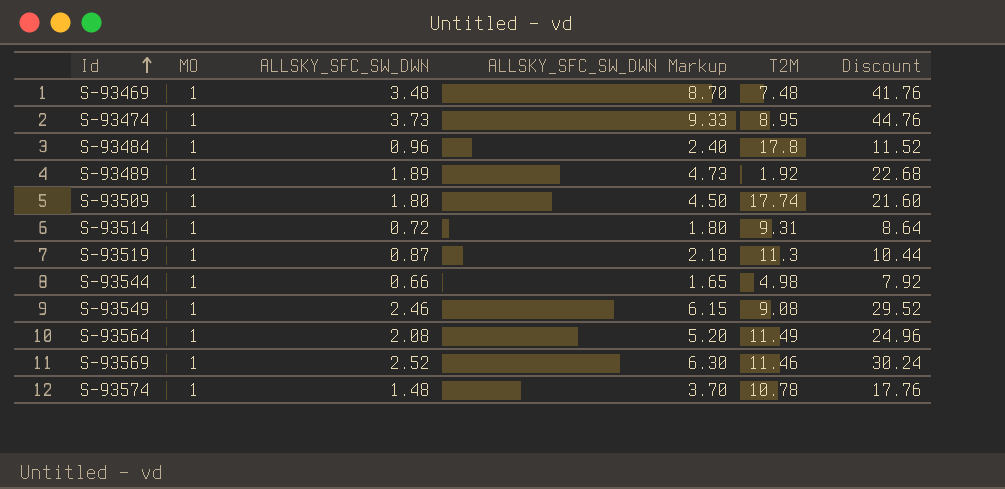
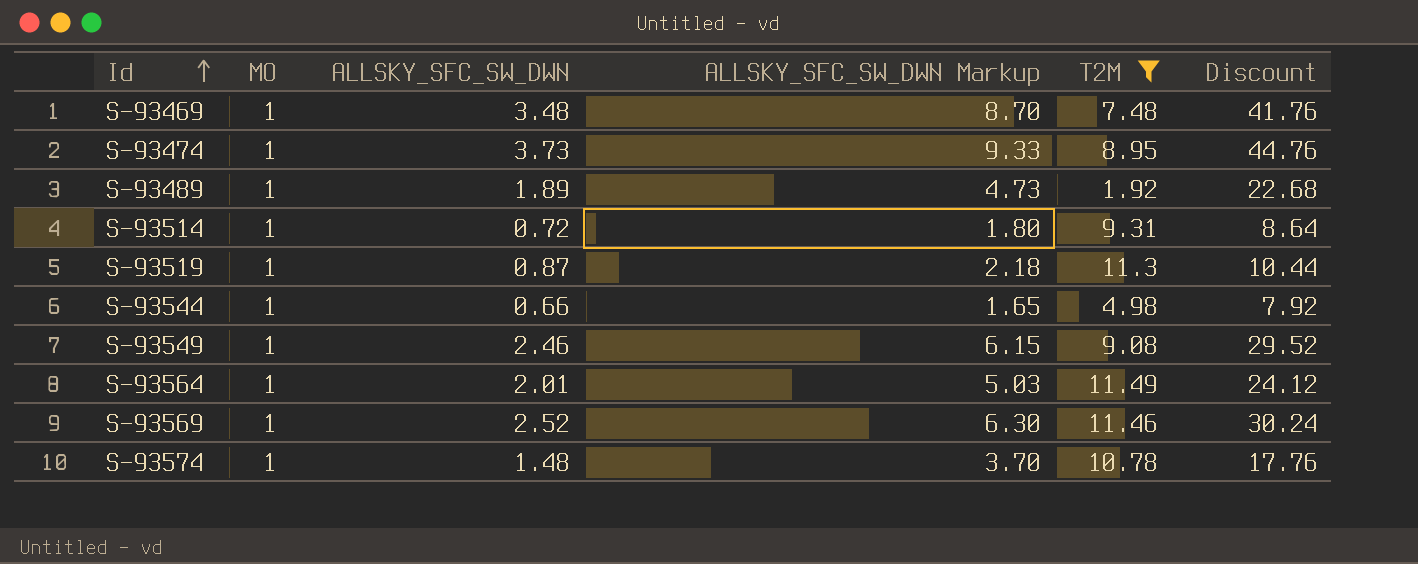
filter: none -> T2M <= 11.49
S-93564 | ALLSKY_SFC_SW_DWN: 2.08 -> 2.01
S-93564 | ALLSKY_SFC_SW_DWN Markup: 5.20 -> 5.03
S-93564 | Discount: 24.96 -> 24.12

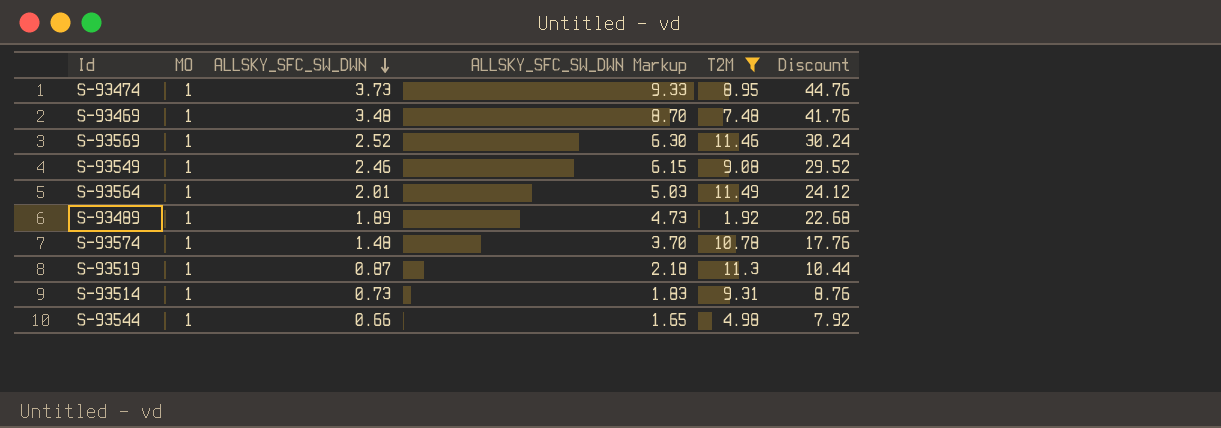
row order: Id ascending -> ALLSKY_SFC_SW_DWN descending
S-93514 | ALLSKY_SFC_SW_DWN: 0.72 -> 0.73
S-93514 | ALLSKY_SFC_SW_DWN Markup: 1.80 -> 1.83
S-93514 | Discount: 8.64 -> 8.76

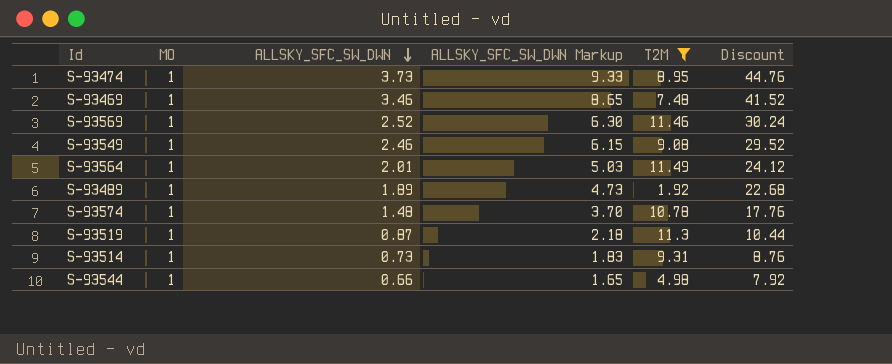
S-93469 | ALLSKY_SFC_SW_DWN: 3.48 -> 3.46
S-93469 | ALLSKY_SFC_SW_DWN Markup: 8.70 -> 8.65
S-93469 | Discount: 41.76 -> 41.52

